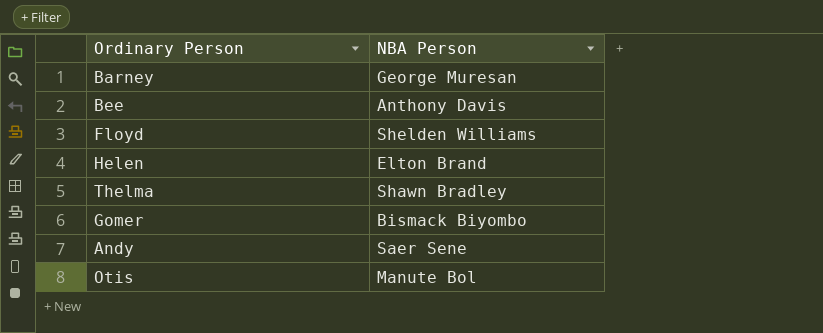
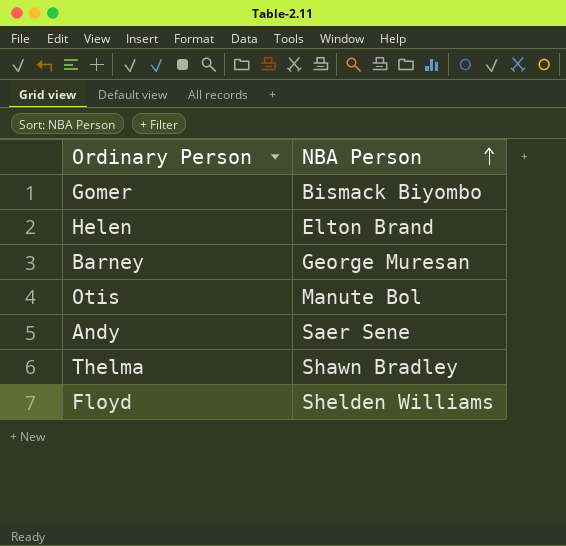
row order: none -> NBA Person ascending
row Bee: Anthony Davis -> none

